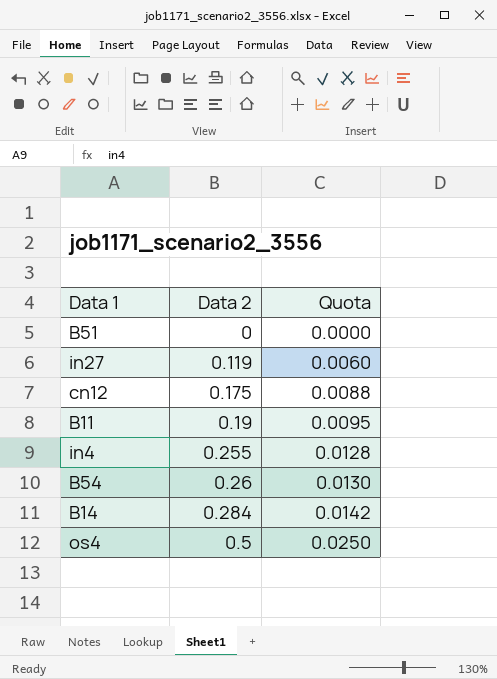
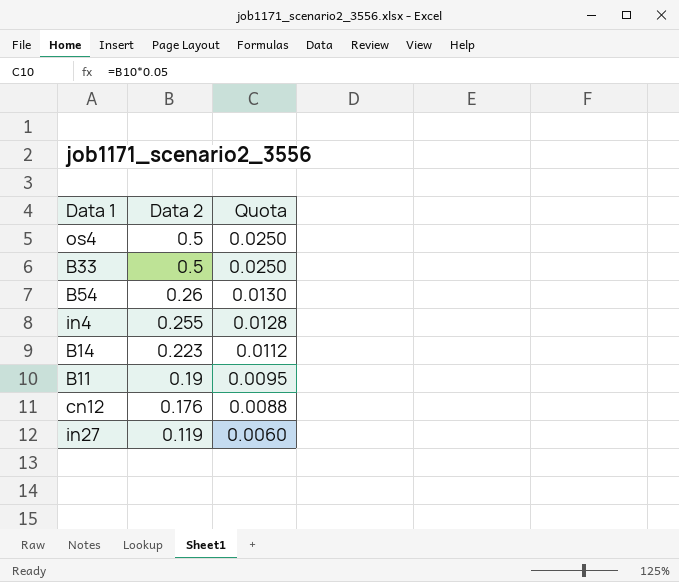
row order: Data 2 ascending -> Data 2 descending
row B51: 0 | 0.0000 -> none
row B33: none -> 0.5 | 0.0250
B14 | Data 2: 0.284 -> 0.223
B14 | Quota: 0.0142 -> 0.0112
cn12 | Data 2: 0.175 -> 0.176

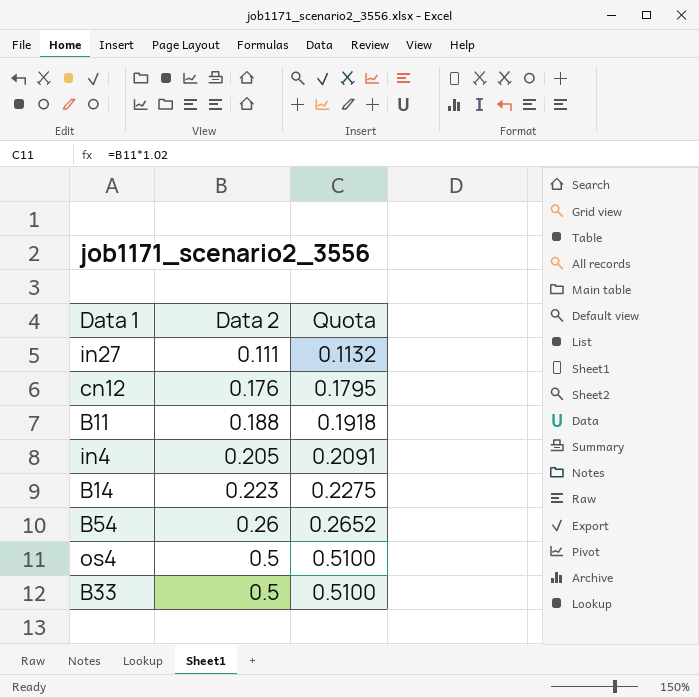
row order: Data 2 descending -> Data 2 ascending
column Quota | formula: [Data 2] * 0.05 -> [Data 2] * 1.02
in27 | Data 2: 0.119 -> 0.111
B11 | Data 2: 0.19 -> 0.188
in4 | Data 2: 0.255 -> 0.205

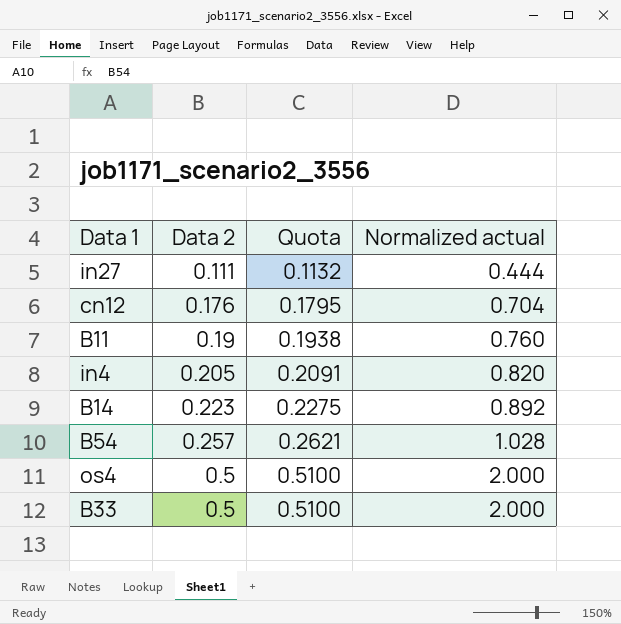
column Normalized actual | formula: none -> [Data 2] * 4
B11 | Data 2: 0.188 -> 0.19
B11 | Quota: 0.1918 -> 0.1938
B54 | Data 2: 0.26 -> 0.257
B54 | Quota: 0.2652 -> 0.2621

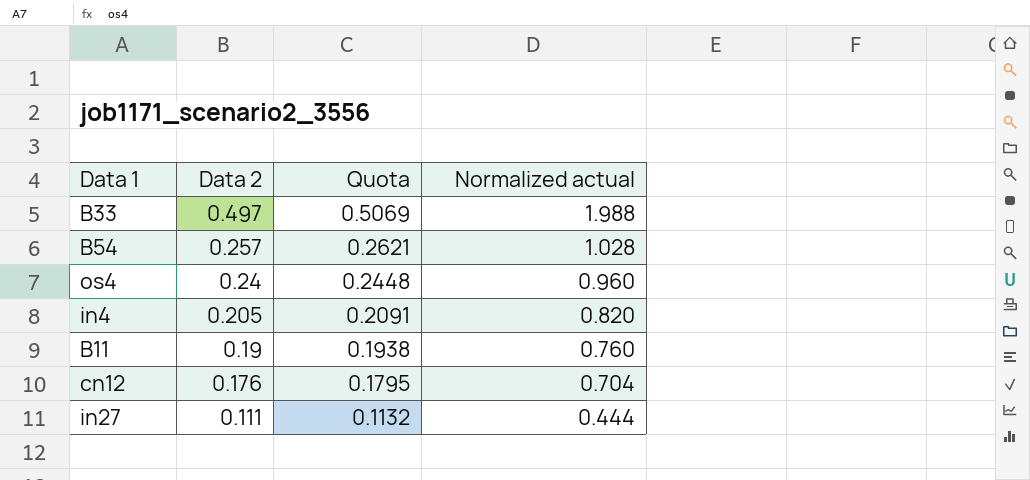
row order: Data 2 ascending -> Data 2 descending
row B14: 0.223 | 0.2275 | 0.892 -> none
B33 | Data 2: 0.5 -> 0.497
B33 | Quota: 0.5100 -> 0.5069
B33 | Normalized actual: 2.000 -> 1.988
os4 | Data 2: 0.5 -> 0.24
os4 | Quota: 0.5100 -> 0.2448
os4 | Normalized actual: 2.000 -> 0.960

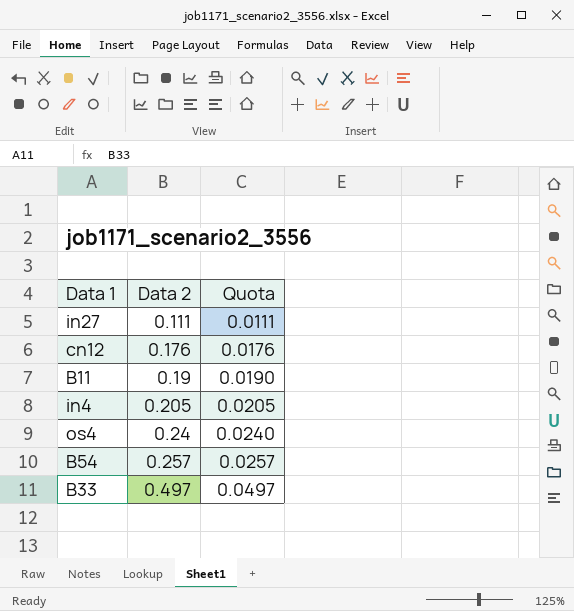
row order: Data 2 descending -> Data 2 ascending
column Normalized actual | formula: [Data 2] * 4 -> none
column Quota | formula: [Data 2] * 1.02 -> [Data 2] * 0.1

